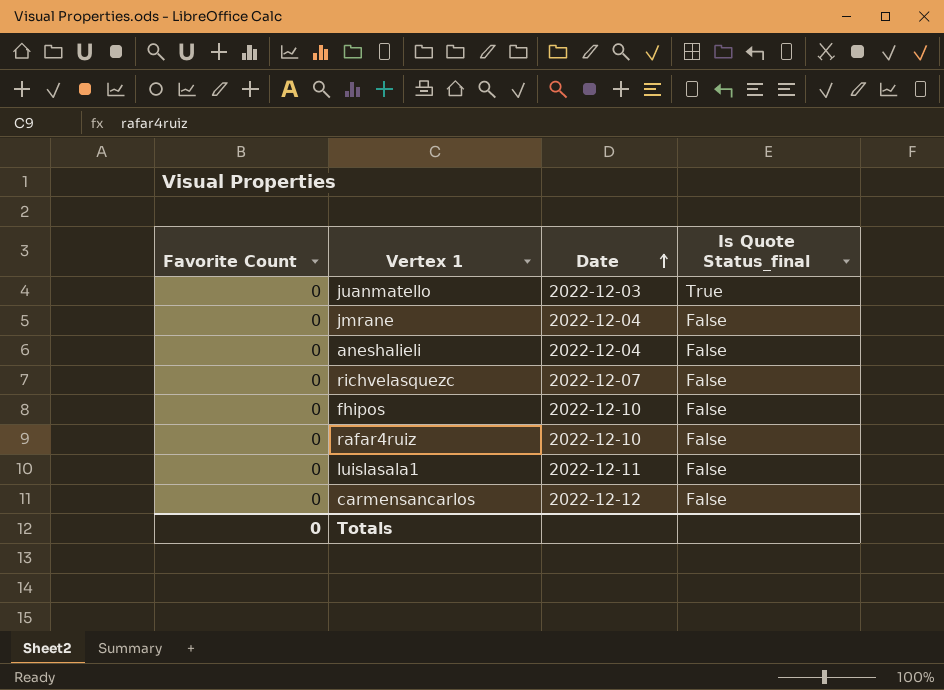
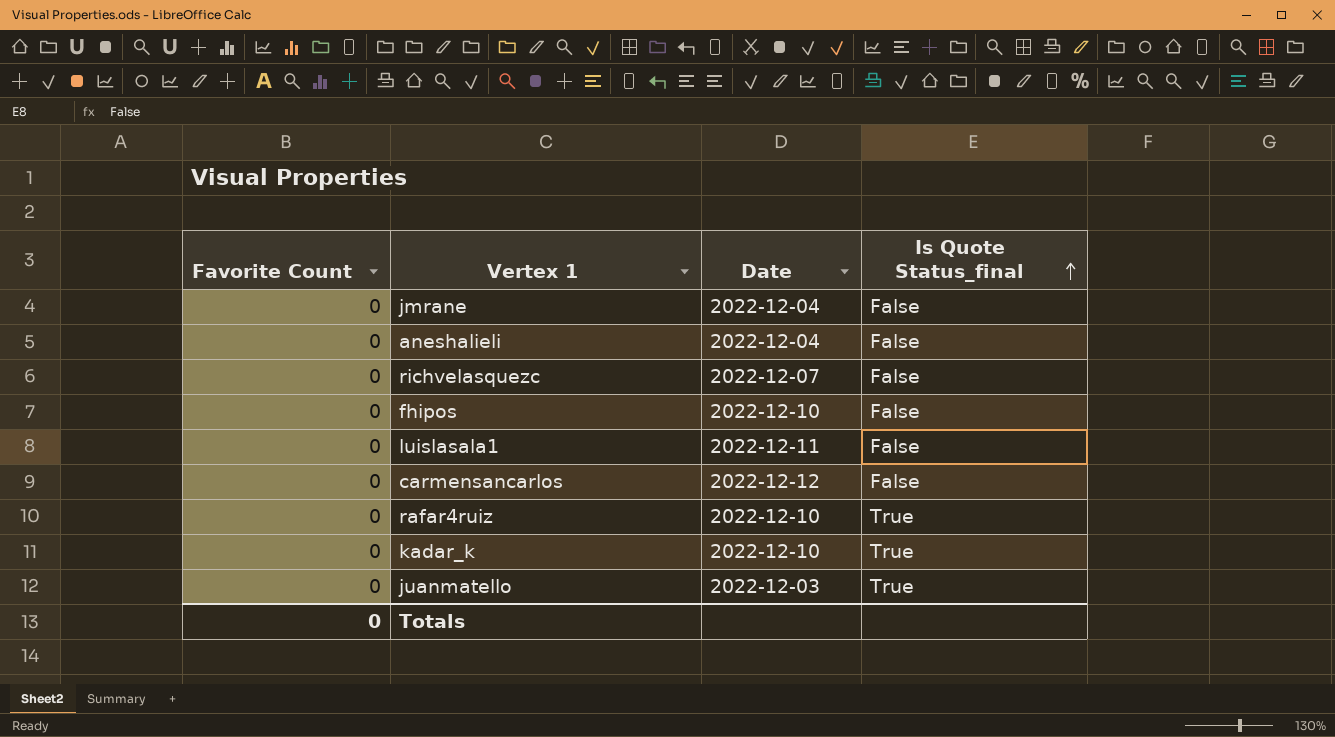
row order: Date ascending -> Is Quote Status_final ascending
rafar4ruiz | Is Quote Status_final: False -> True
row kadar_k: none -> 0 | 2022-12-10 | True

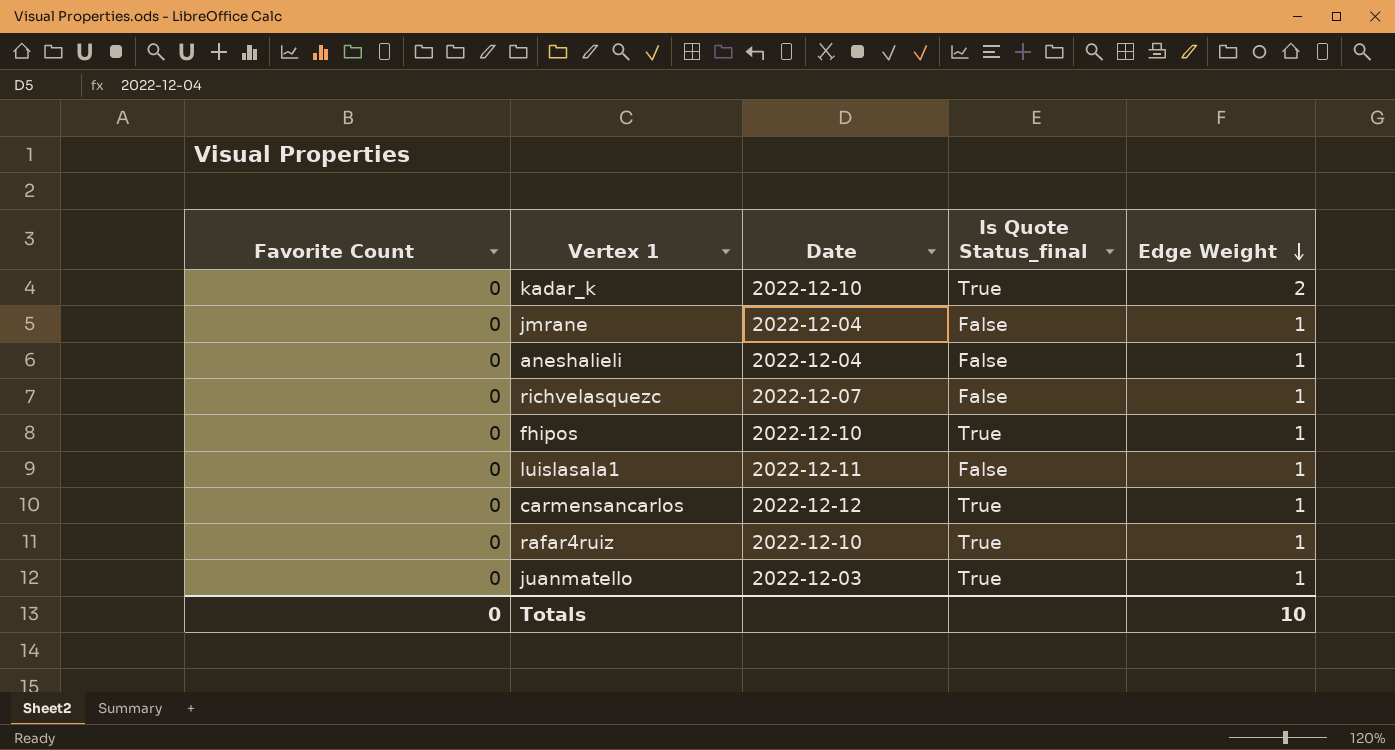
row order: Is Quote Status_final ascending -> Edge Weight descending
column Edge Weight | position: none -> 5
fhipos | Is Quote Status_final: False -> True
carmensancarlos | Is Quote Status_final: False -> True

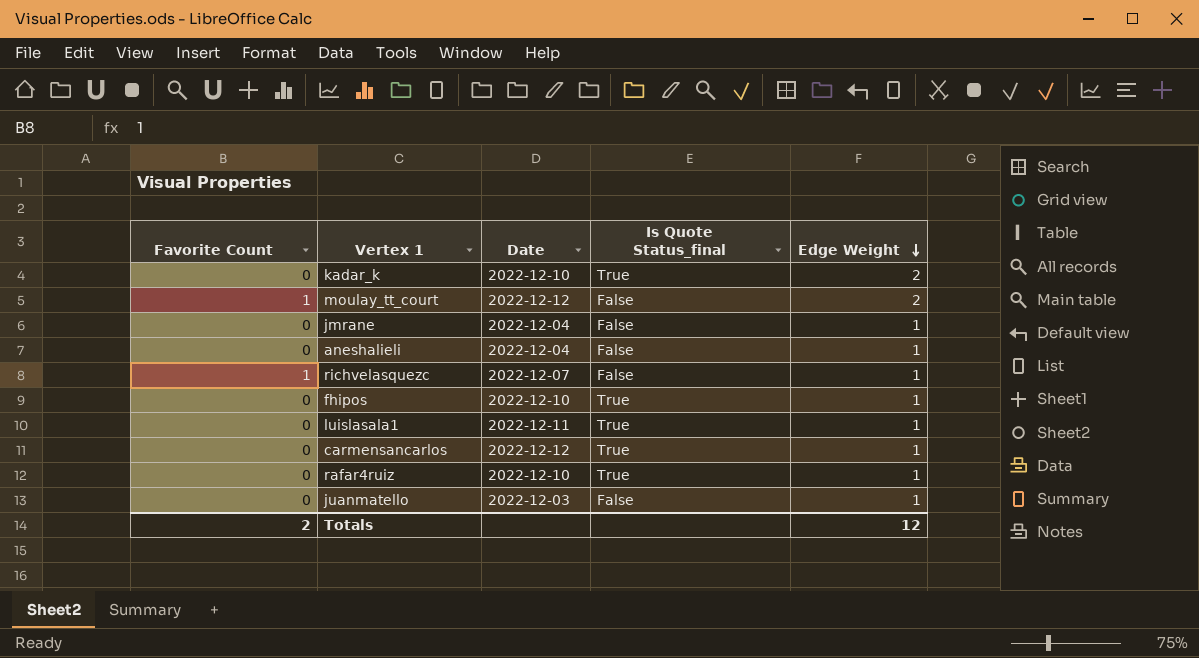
row moulay_tt_court: none -> 1 | 2022-12-12 | False | 2
richvelasquezc | Favorite Count: 0 -> 1
luislasala1 | Is Quote Status_final: False -> True
juanmatello | Is Quote Status_final: True -> False
Totals | Favorite Count: 0 -> 2
Totals | Edge Weight: 10 -> 12

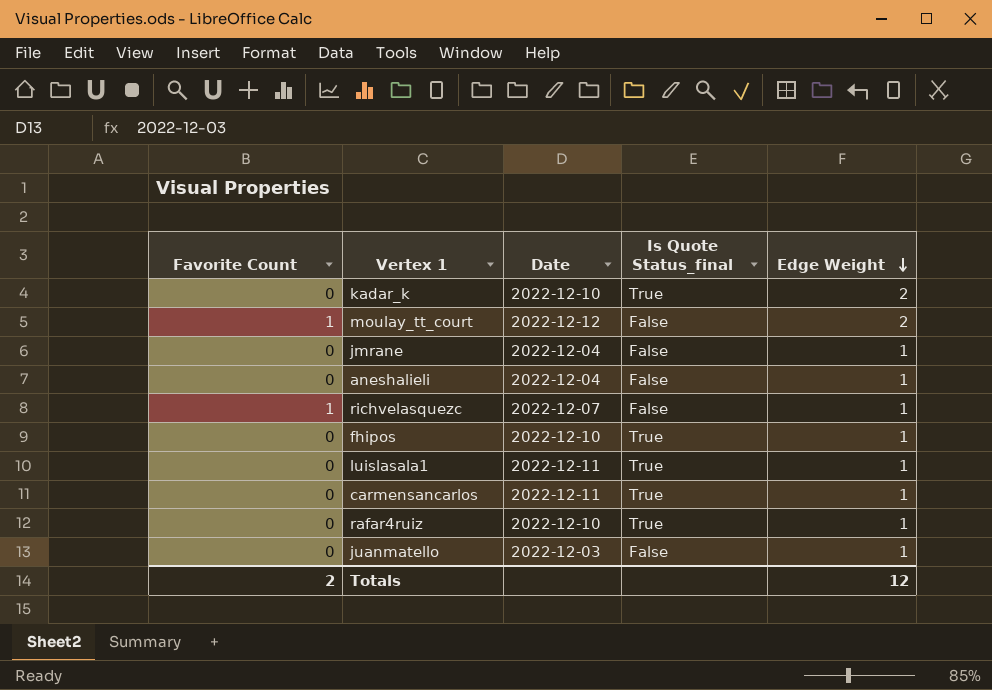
carmensancarlos | Date: 2022-12-12 -> 2022-12-11

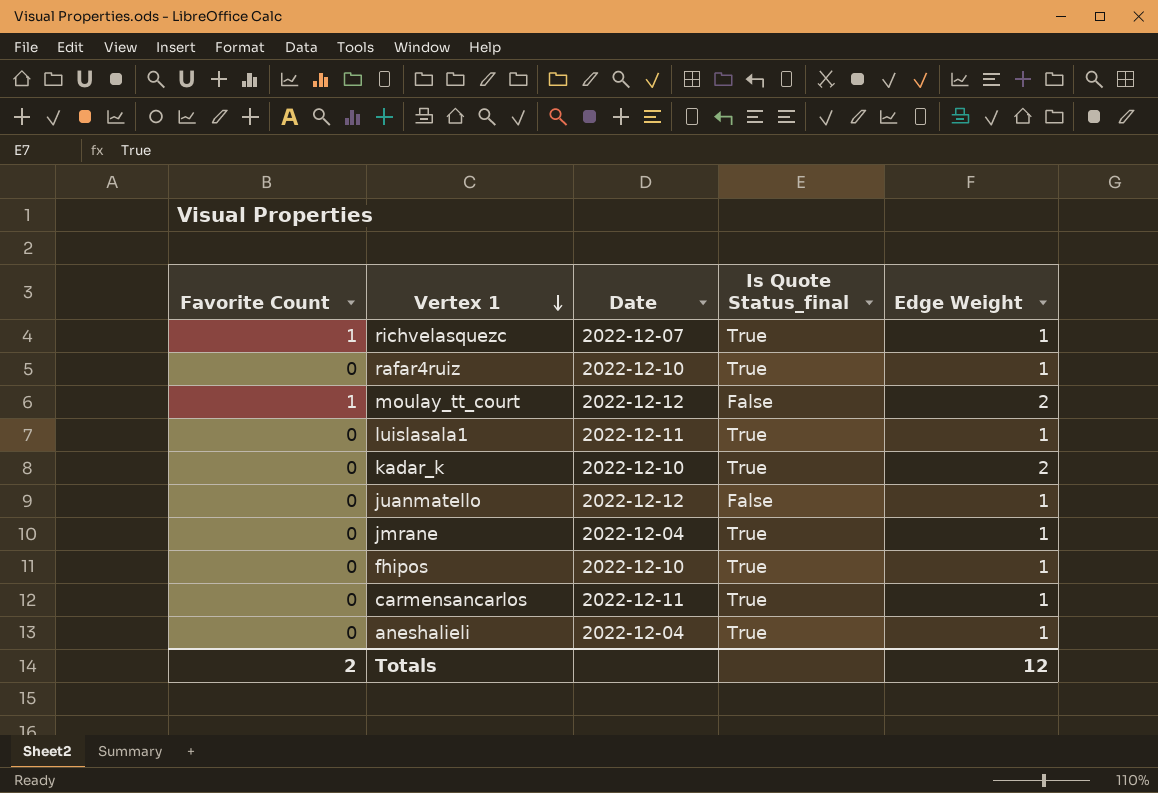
row order: Edge Weight descending -> Vertex 1 descending
richvelasquezc | Is Quote Status_final: False -> True
juanmatello | Date: 2022-12-03 -> 2022-12-12
jmrane | Is Quote Status_final: False -> True
aneshalieli | Is Quote Status_final: False -> True

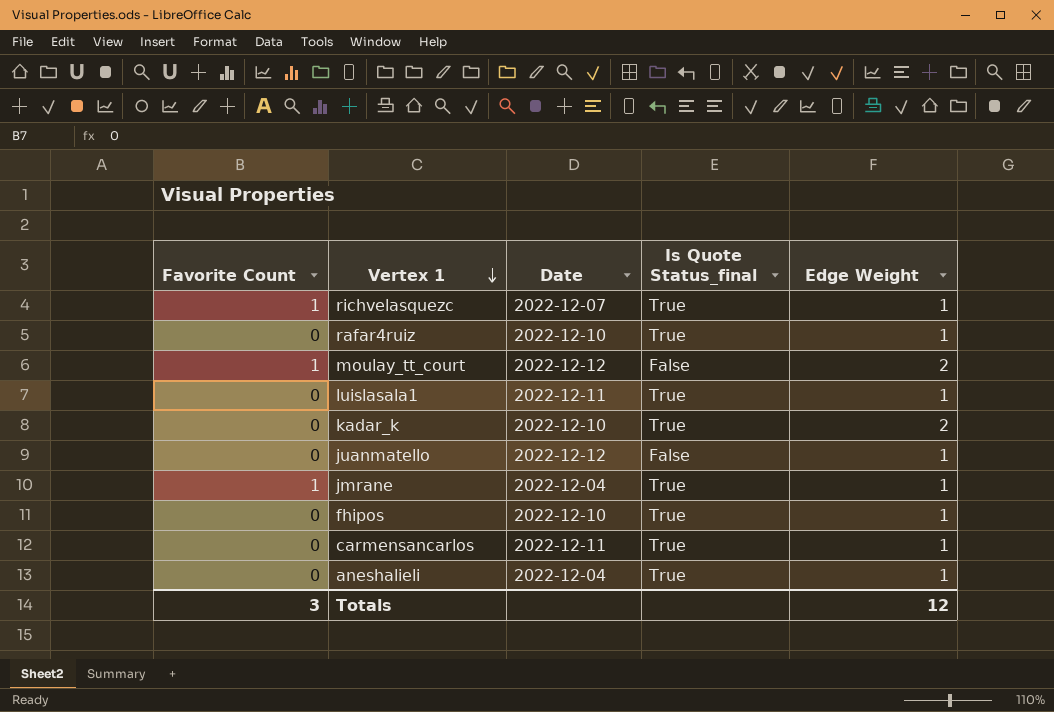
jmrane | Favorite Count: 0 -> 1
Totals | Favorite Count: 2 -> 3

